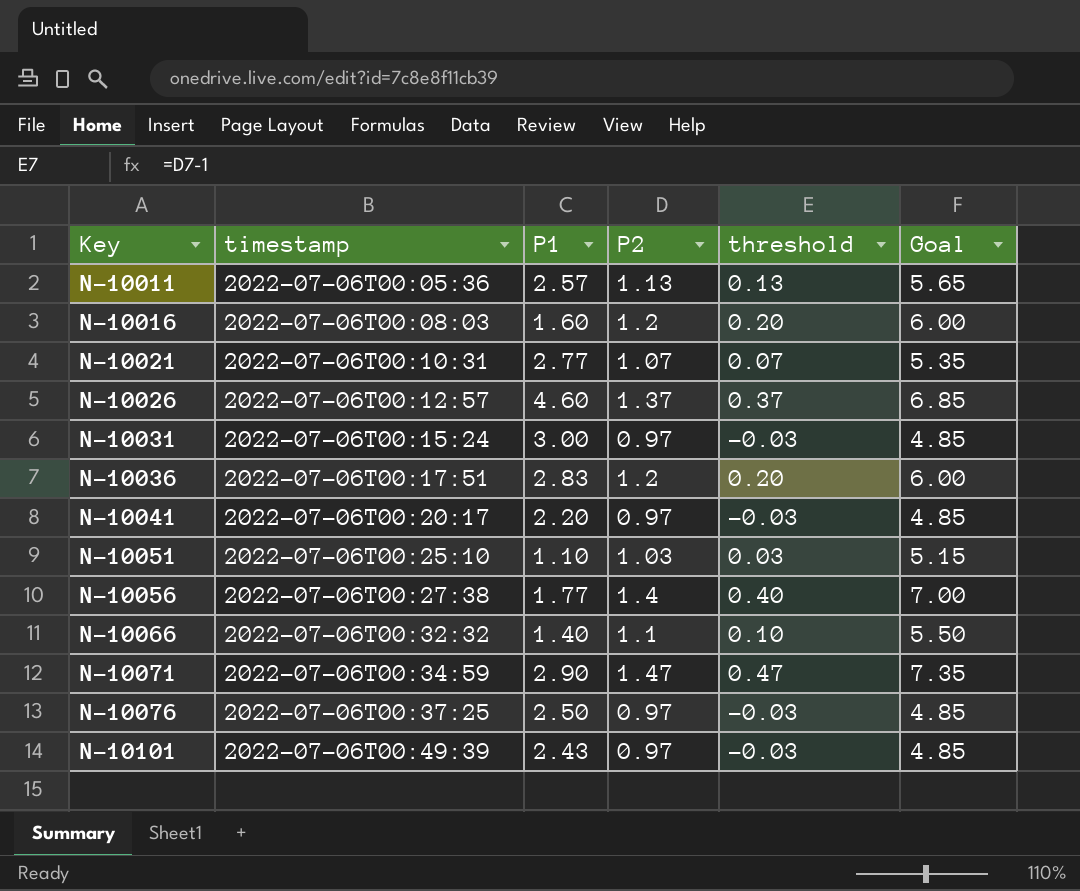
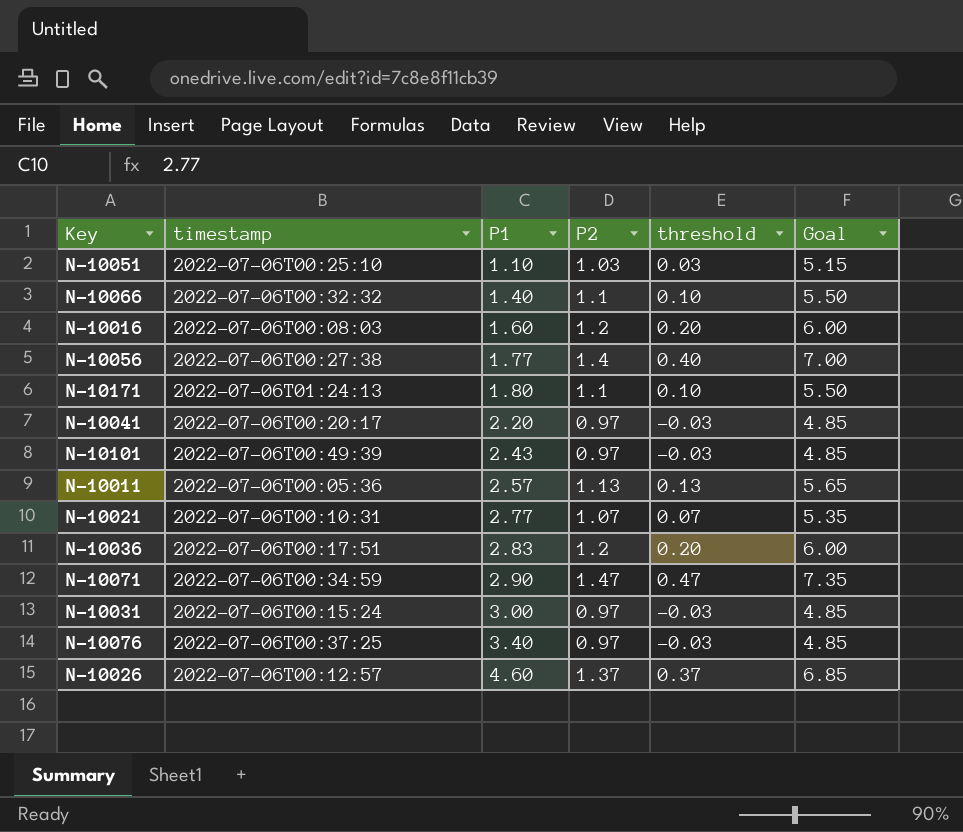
row order: Key ascending -> P1 ascending
row N-10171: none -> 2022-07-06T01:24:13 | 1.80 | 1.1 | 0.10 | 5.50
N-10076 | P1: 2.50 -> 3.40

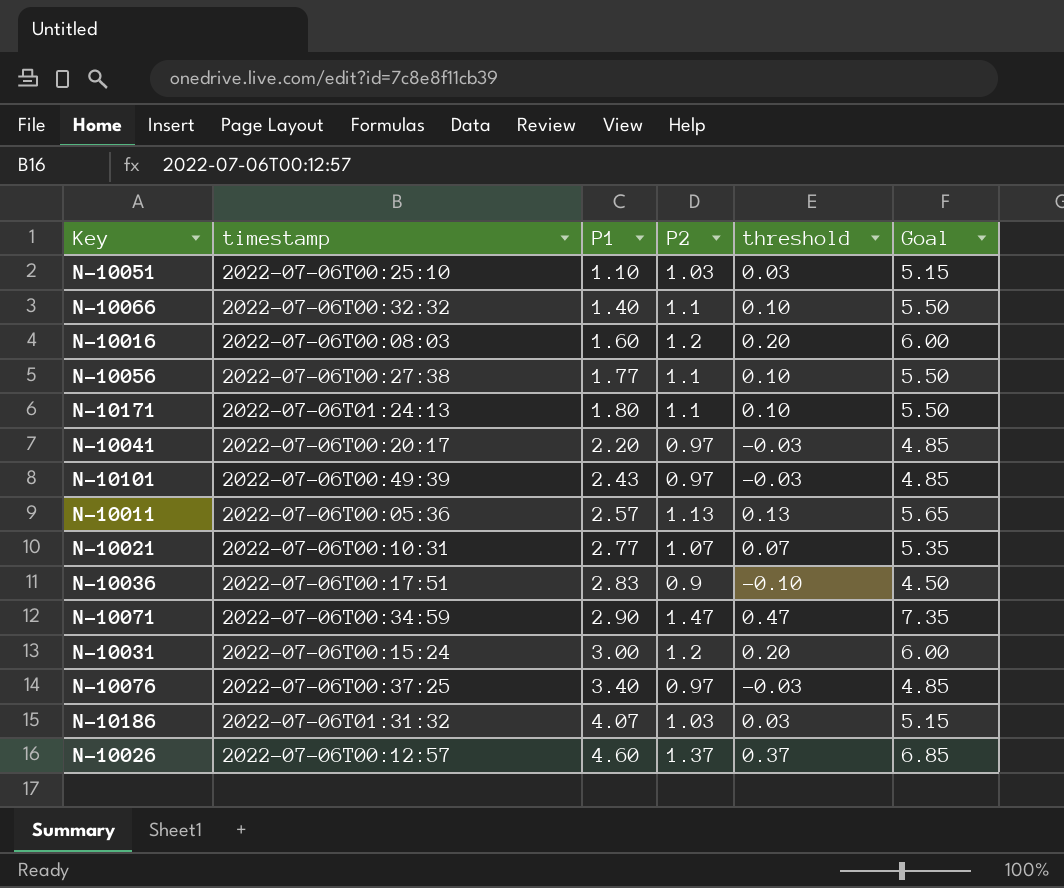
N-10056 | P2: 1.4 -> 1.1
N-10056 | threshold: 0.40 -> 0.10
N-10056 | Goal: 7.00 -> 5.50
N-10036 | P2: 1.2 -> 0.9
N-10036 | threshold: 0.20 -> -0.10
N-10036 | Goal: 6.00 -> 4.50
N-10031 | P2: 0.97 -> 1.2
N-10031 | threshold: -0.03 -> 0.20
N-10031 | Goal: 4.85 -> 6.00
row N-10186: none -> 2022-07-06T01:31:32 | 4.07 | 1.03 | 0.03 | 5.15

